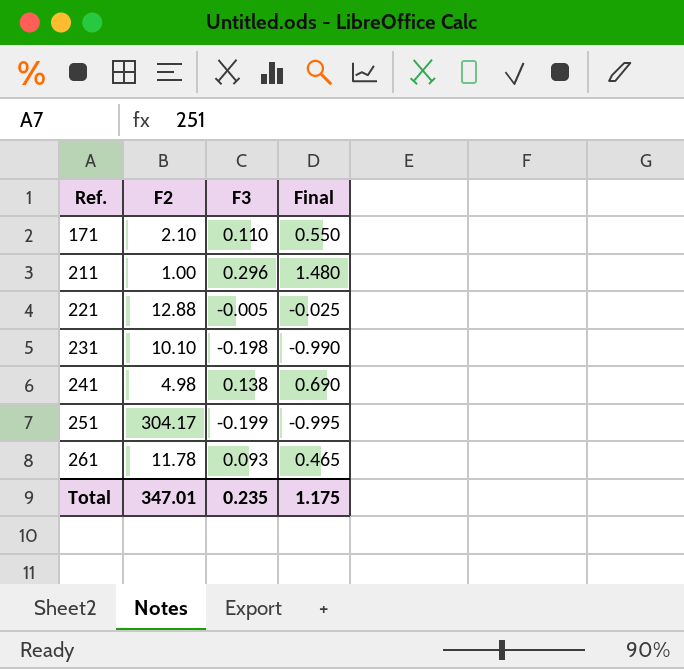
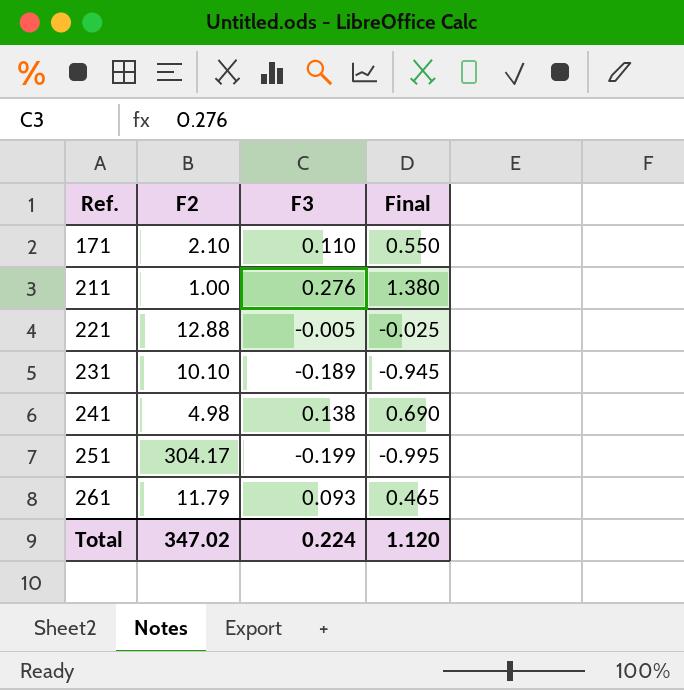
211 | F3: 0.296 -> 0.276
211 | Final: 1.480 -> 1.380
231 | F3: -0.198 -> -0.189
231 | Final: -0.990 -> -0.945
261 | F2: 11.78 -> 11.79
Total | F2: 347.01 -> 347.02
Total | F3: 0.235 -> 0.224
Total | Final: 1.175 -> 1.120

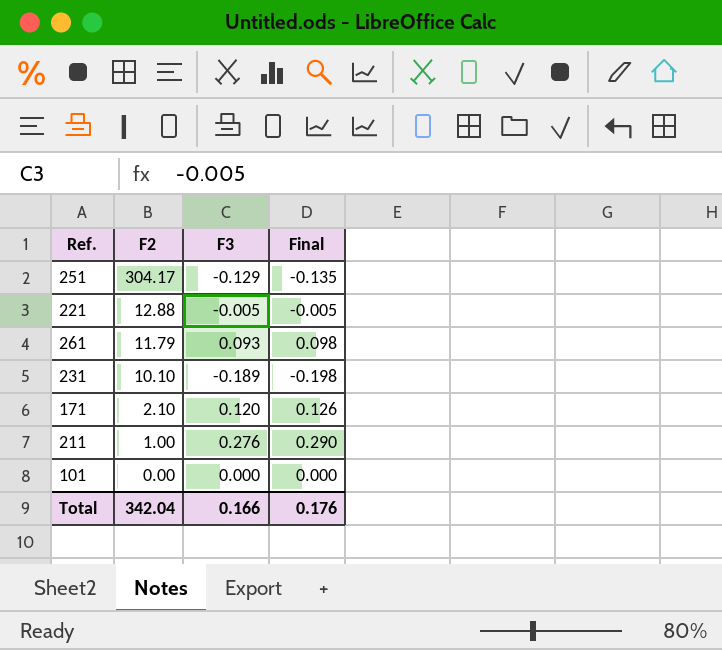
row order: Ref. ascending -> F2 descending
column Final | formula: [F3] * 5 -> [F3] * 1.05
row 241: 4.98 | 0.138 | 0.690 -> none
251 | F3: -0.199 -> -0.129
171 | F3: 0.110 -> 0.120
row 101: none -> 0.00 | 0.000 | 0.000
Total | F2: 347.02 -> 342.04
Total | F3: 0.224 -> 0.166
Total | Final: 1.120 -> 0.176

